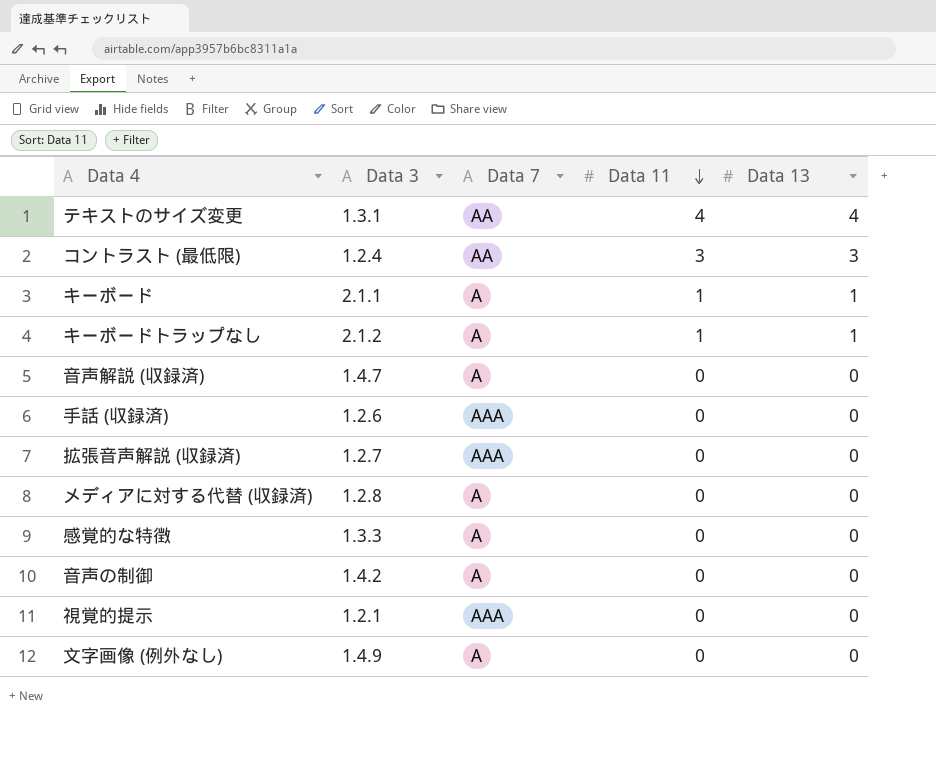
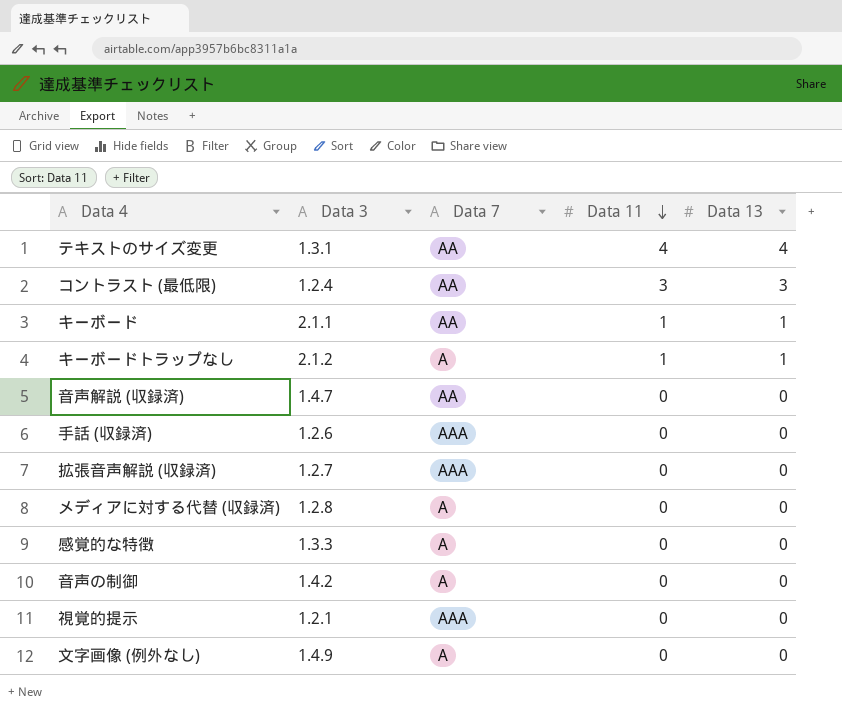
キーボード | Data 7: A -> AA
音声解説 (収録済) | Data 7: A -> AA

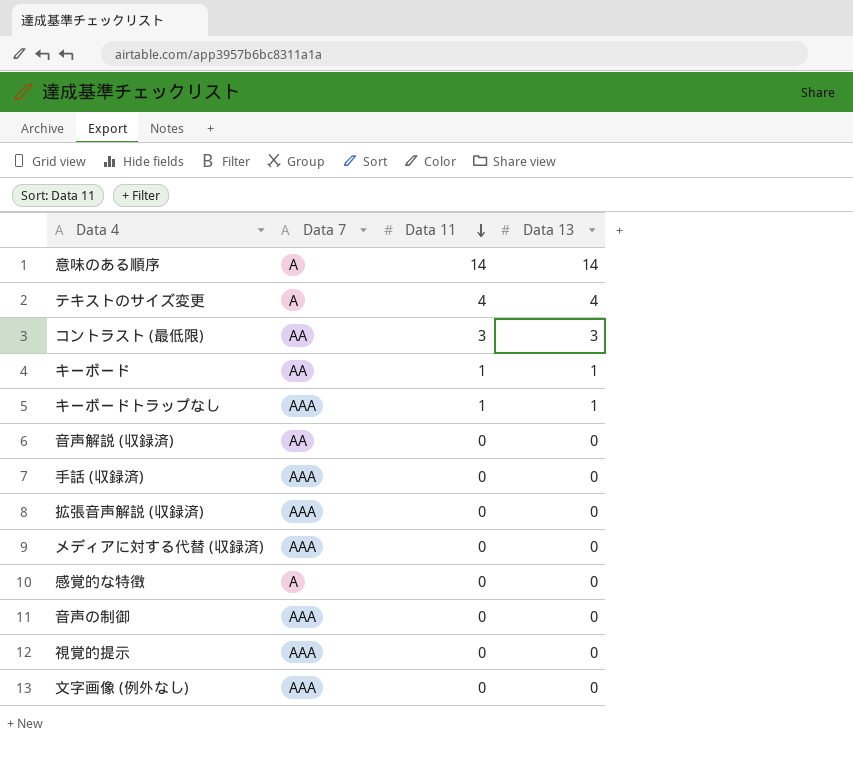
column Data 3 | position: 2 -> none
row 意味のある順序: none -> A | 14 | 14
テキストのサイズ変更 | Data 7: AA -> A
キーボードトラップなし | Data 7: A -> AAA
メディアに対する代替 (収録済) | Data 7: A -> AAA
音声の制御 | Data 7: A -> AAA
文字画像 (例外なし) | Data 7: A -> AAA

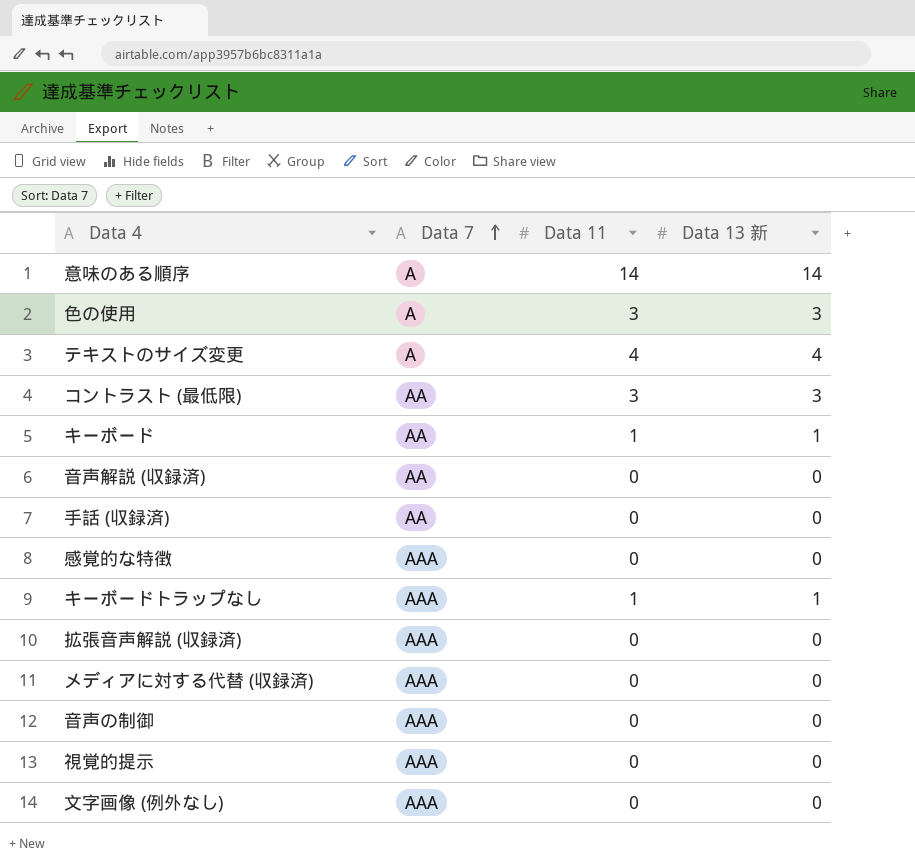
row order: Data 11 descending -> Data 7 ascending
column name: Data 13 -> Data 13 新
row 色の使用: none -> A | 3 | 3
手話 (収録済) | Data 7: AAA -> AA
感覚的な特徴 | Data 7: A -> AAA

